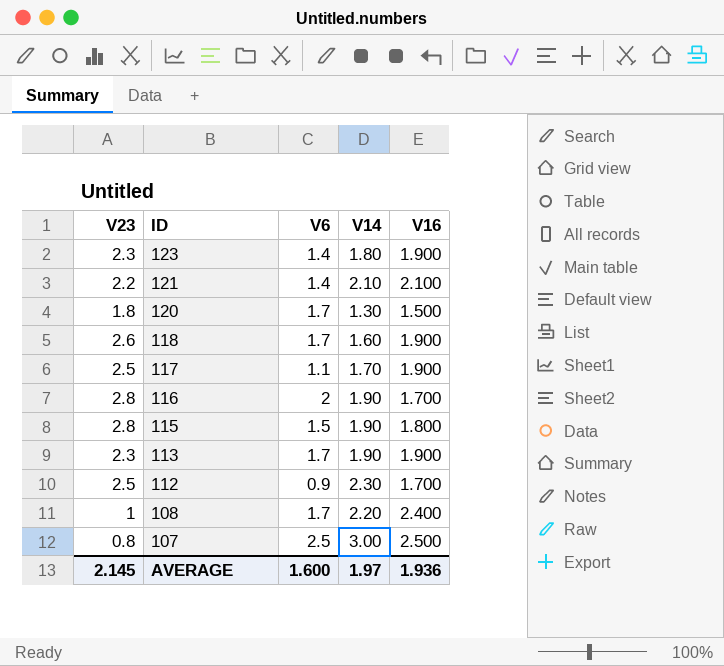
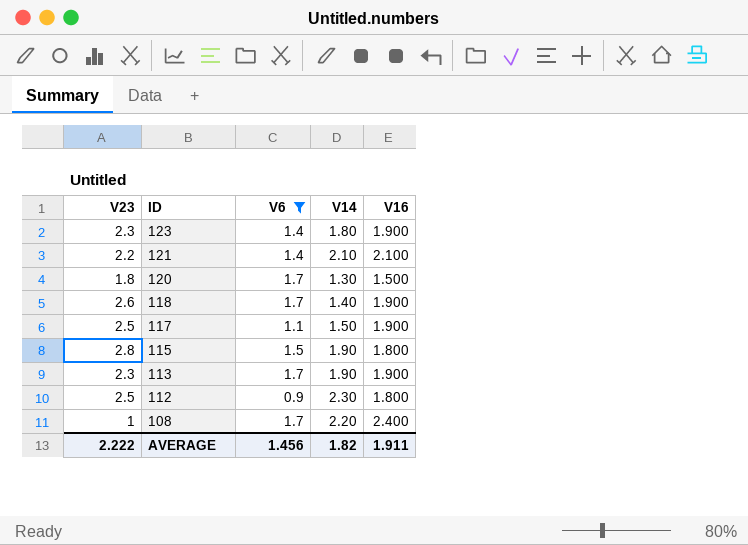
filter: none -> V6 <= 1.7
118 | V14: 1.60 -> 1.40
117 | V14: 1.70 -> 1.50
112 | V16: 1.700 -> 1.800
AVERAGE | V23: 2.145 -> 2.222
AVERAGE | V6: 1.600 -> 1.456
AVERAGE | V14: 1.97 -> 1.82
AVERAGE | V16: 1.936 -> 1.911

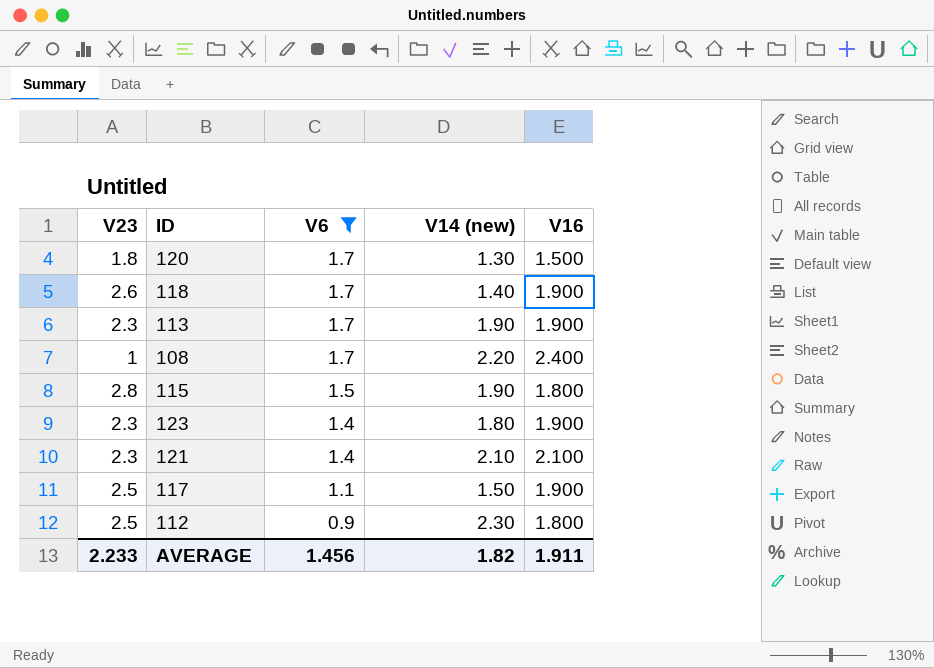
row order: ID descending -> V6 descending
column name: V14 -> V14 (new)
121 | V23: 2.2 -> 2.3
AVERAGE | V23: 2.222 -> 2.233

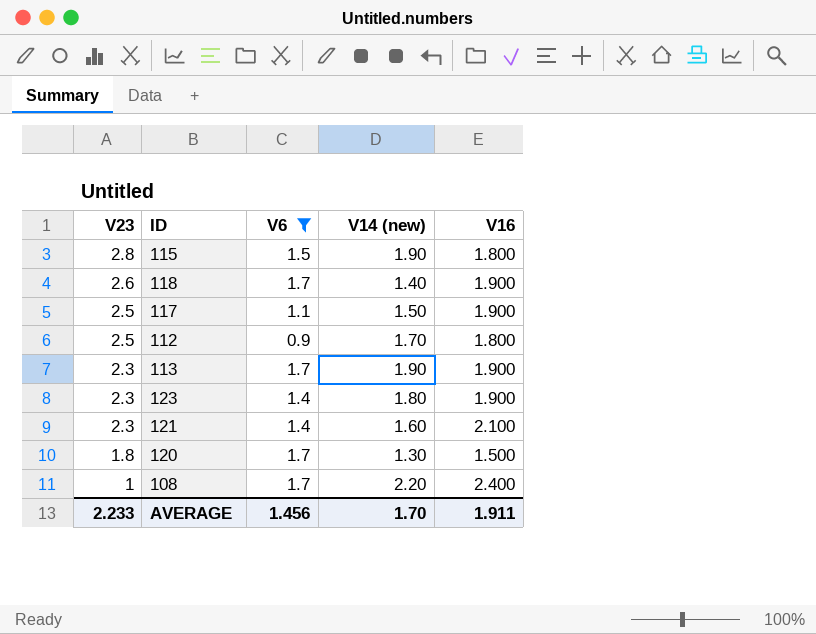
row order: V6 descending -> V23 descending
112 | V14 (new): 2.30 -> 1.70
121 | V14 (new): 2.10 -> 1.60
AVERAGE | V14 (new): 1.82 -> 1.70

